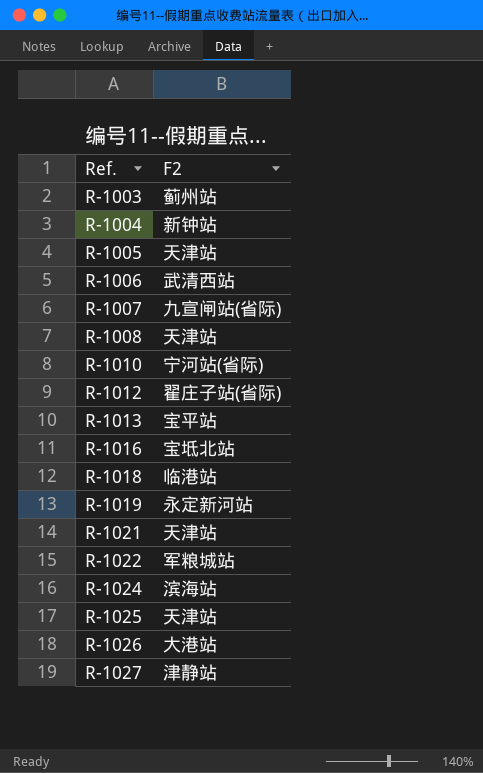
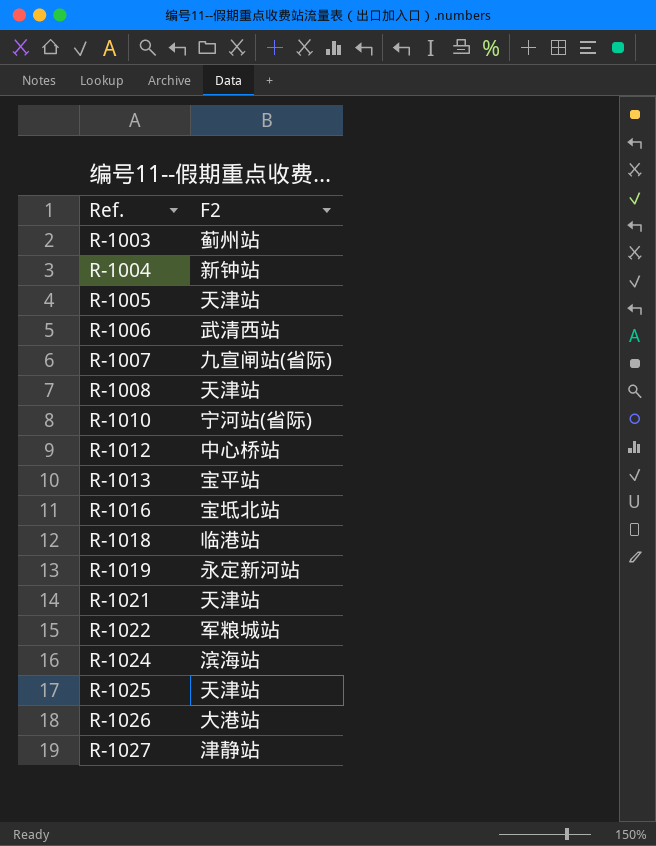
R-1012 | F2: 翟庄子站(省际) -> 中心桥站

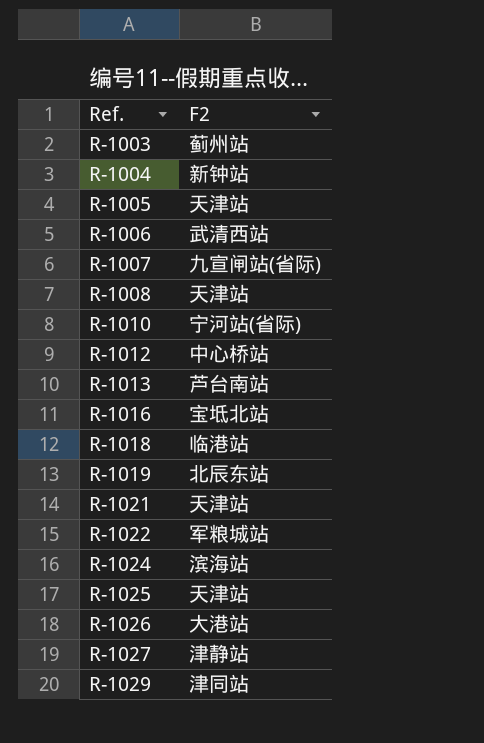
R-1013 | F2: 宝平站 -> 芦台南站
R-1019 | F2: 永定新河站 -> 北辰东站
row R-1029: none -> 津同站

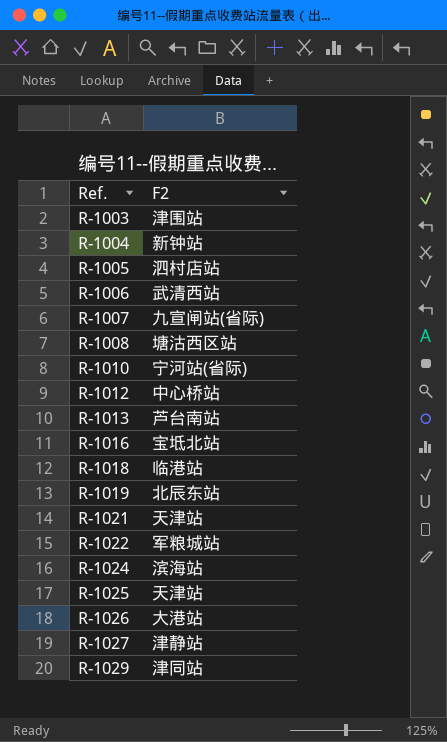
R-1003 | F2: 蓟州站 -> 津围站
R-1005 | F2: 天津站 -> 泗村店站
R-1008 | F2: 天津站 -> 塘沽西区站

